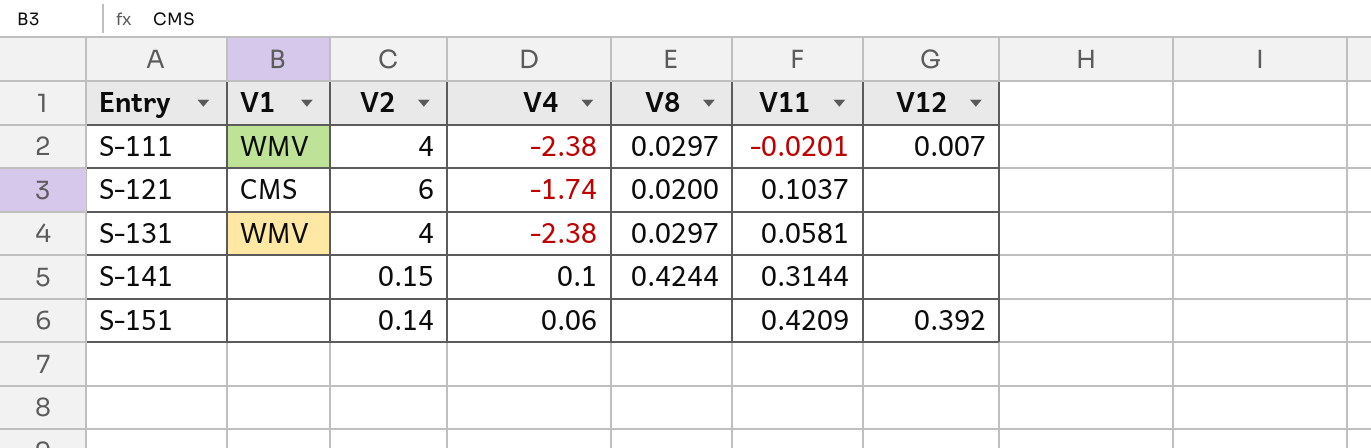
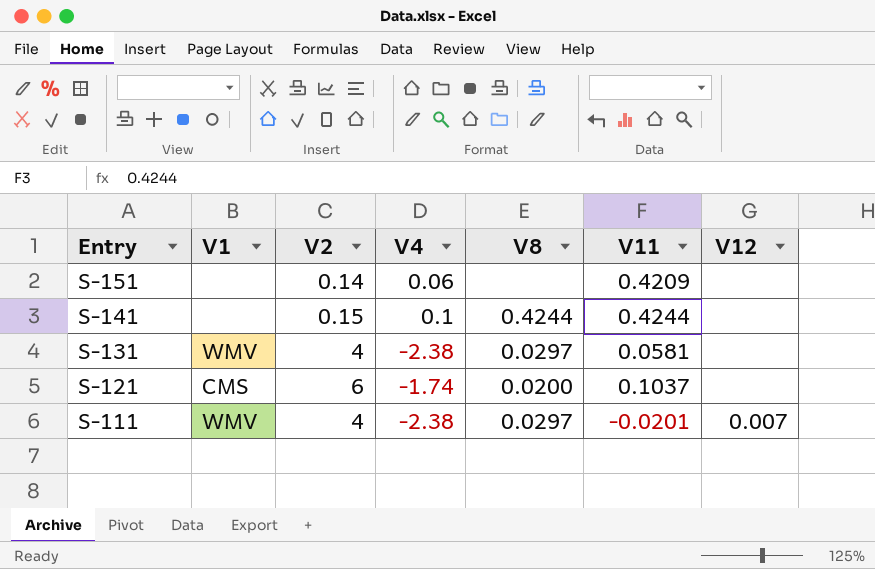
row order: Entry ascending -> Entry descending
S-151 | V12: 0.392 -> none
S-141 | V11: 0.3144 -> 0.4244

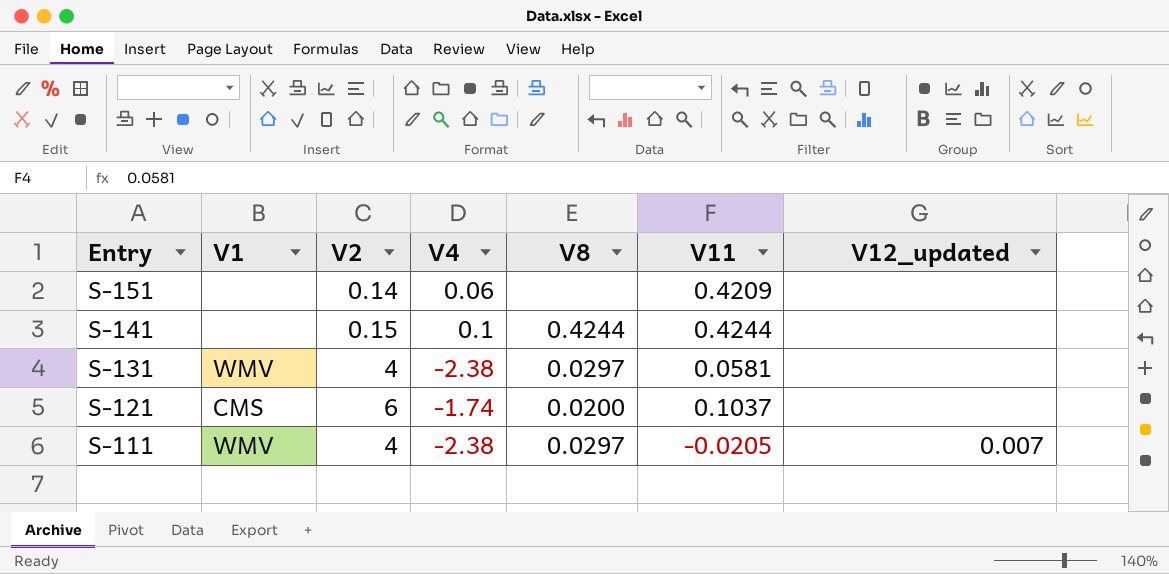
column name: V12 -> V12_updated
S-111 | V11: -0.0201 -> -0.0205

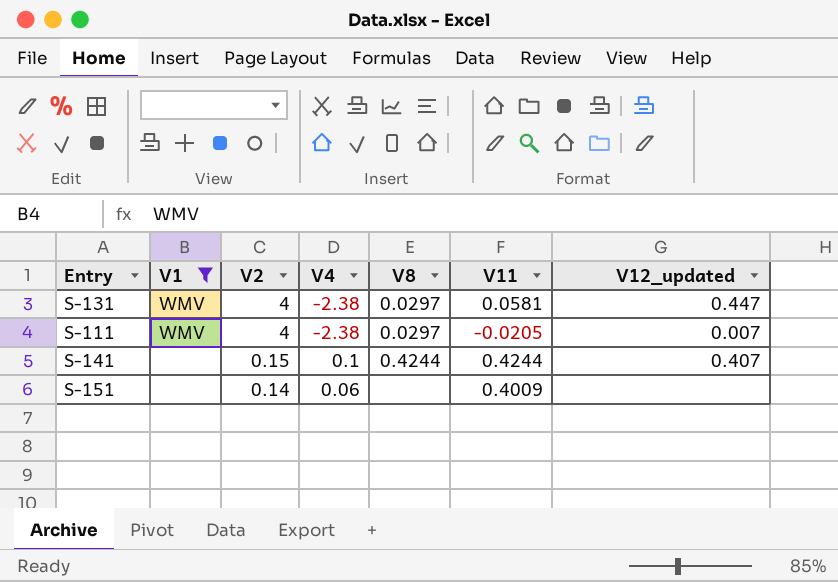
filter: none -> V1 != CMS
row order: Entry descending -> V2 descending
S-131 | V12_updated: none -> 0.447
S-141 | V12_updated: none -> 0.407
S-151 | V11: 0.4209 -> 0.4009

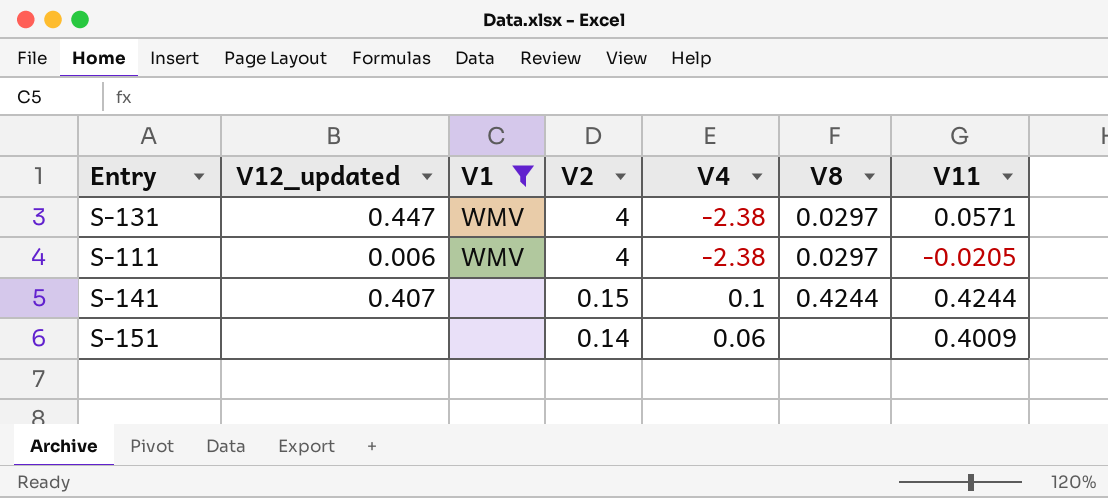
column V12_updated | position: 7 -> 2
S-131 | V11: 0.0581 -> 0.0571
S-111 | V12_updated: 0.007 -> 0.006

